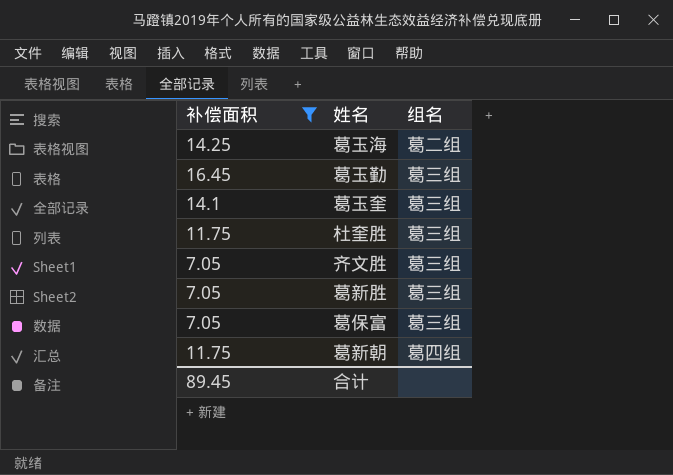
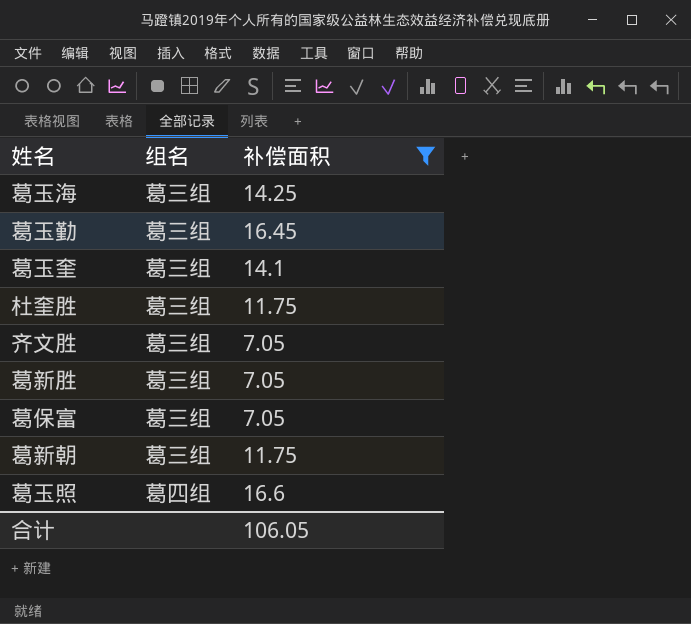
column 补偿面积 | position: 1 -> 3
葛玉海 | 组名: 葛二组 -> 葛三组
葛新朝 | 组名: 葛四组 -> 葛三组
row 葛玉照: none -> 葛四组 | 16.6
合计 | 补偿面积: 89.45 -> 106.05

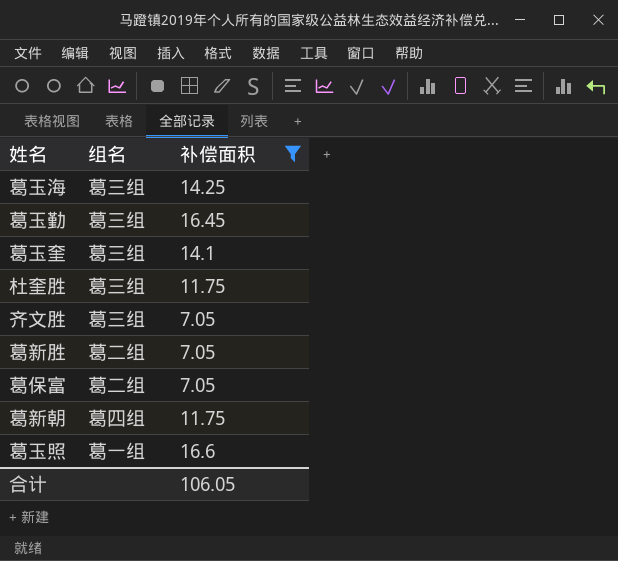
葛新胜 | 组名: 葛三组 -> 葛二组
葛保富 | 组名: 葛三组 -> 葛二组
葛新朝 | 组名: 葛三组 -> 葛四组
葛玉照 | 组名: 葛四组 -> 葛一组

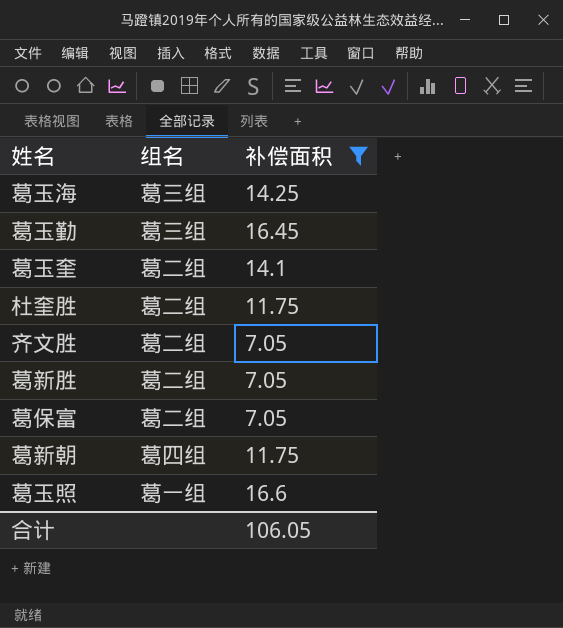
葛玉奎 | 组名: 葛三组 -> 葛二组
杜奎胜 | 组名: 葛三组 -> 葛二组
齐文胜 | 组名: 葛三组 -> 葛二组

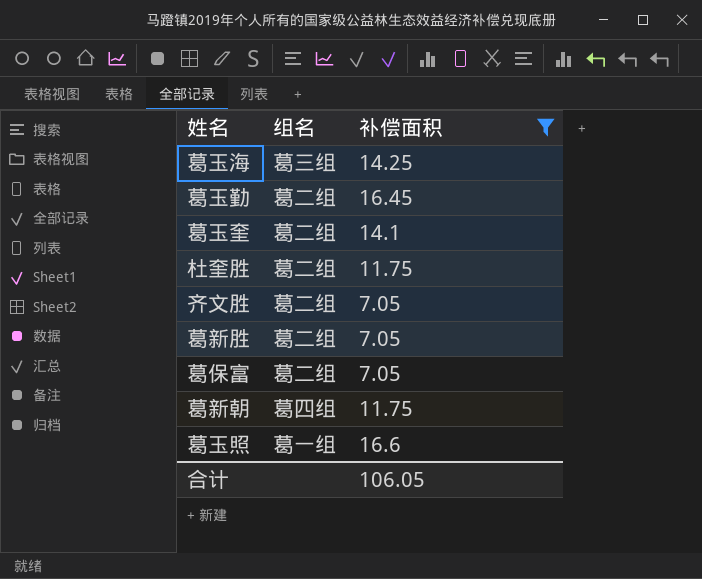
葛玉勤 | 组名: 葛三组 -> 葛二组

